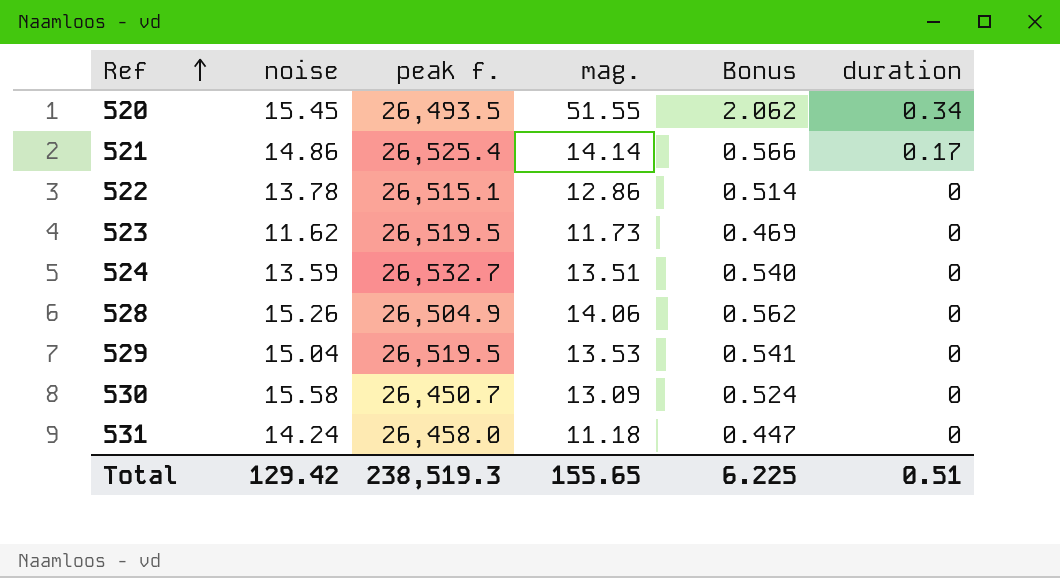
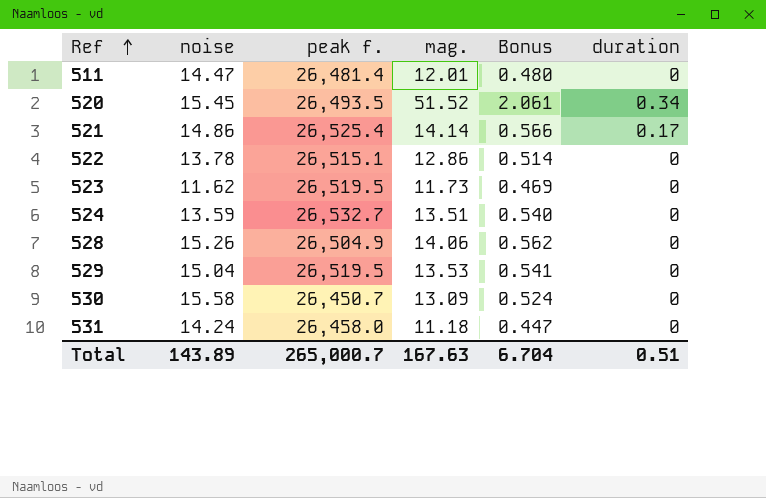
row 511: none -> 14.47 | 26,481.4 | 12.01 | 0.480 | 0
520 | mag.: 51.55 -> 51.52
520 | Bonus: 2.062 -> 2.061
Total | noise: 129.42 -> 143.89
Total | peak f.: 238,519.3 -> 265,000.7
Total | mag.: 155.65 -> 167.63
Total | Bonus: 6.225 -> 6.704

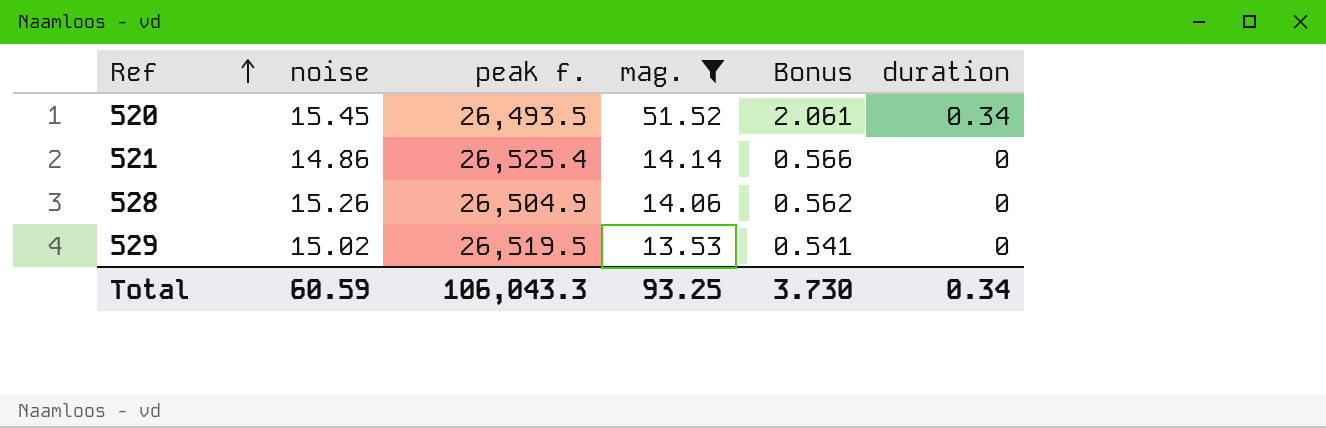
filter: none -> mag. >= 13.53
521 | duration: 0.17 -> 0
529 | noise: 15.04 -> 15.02
Total | noise: 143.89 -> 60.59
Total | peak f.: 265,000.7 -> 106,043.3
Total | mag.: 167.63 -> 93.25
Total | Bonus: 6.704 -> 3.730
Total | duration: 0.51 -> 0.34

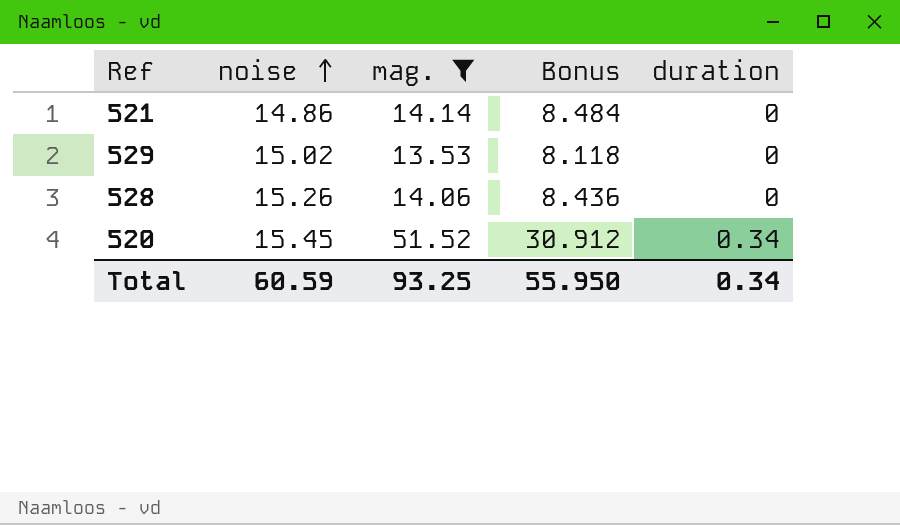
row order: Ref ascending -> noise ascending
column peak f. | position: 3 -> none
column Bonus | formula: [mag.] * 0.04 -> [mag.] * 0.6
Total | Bonus: 3.730 -> 55.950

